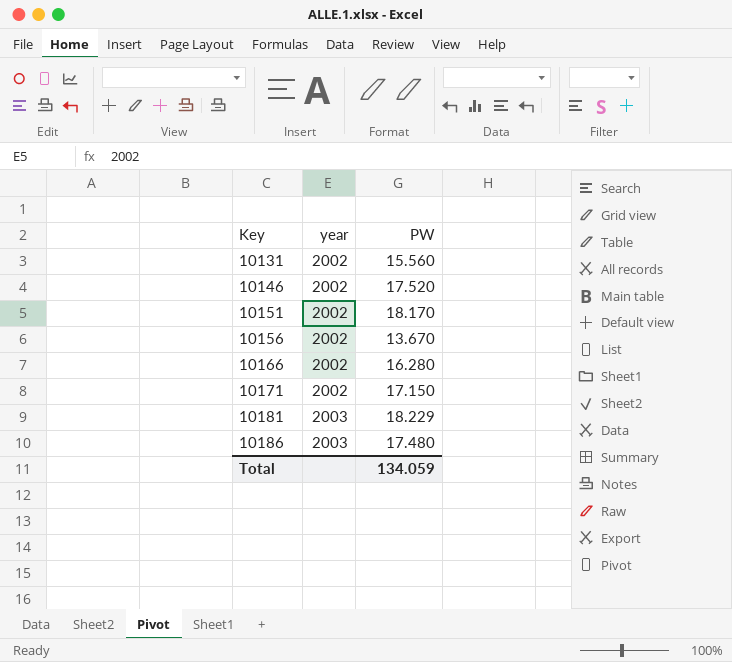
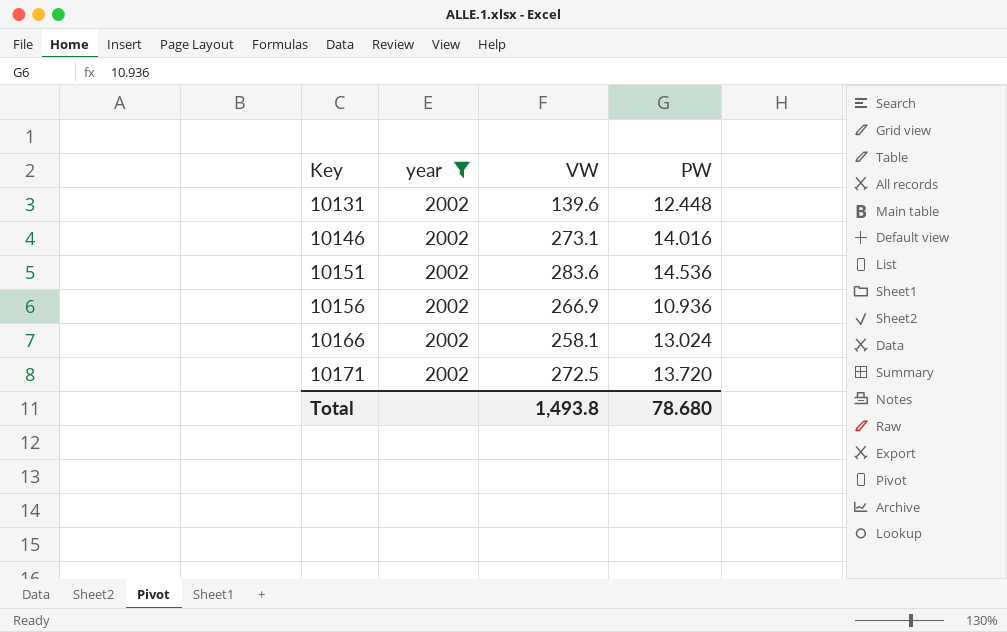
filter: none -> year = 2002
column VW | position: none -> 3
10131 | PW: 15.560 -> 12.448
10146 | PW: 17.520 -> 14.016
10151 | PW: 18.170 -> 14.536
10156 | PW: 13.670 -> 10.936
10166 | PW: 16.280 -> 13.024
10171 | PW: 17.150 -> 13.720
Total | PW: 134.059 -> 78.680

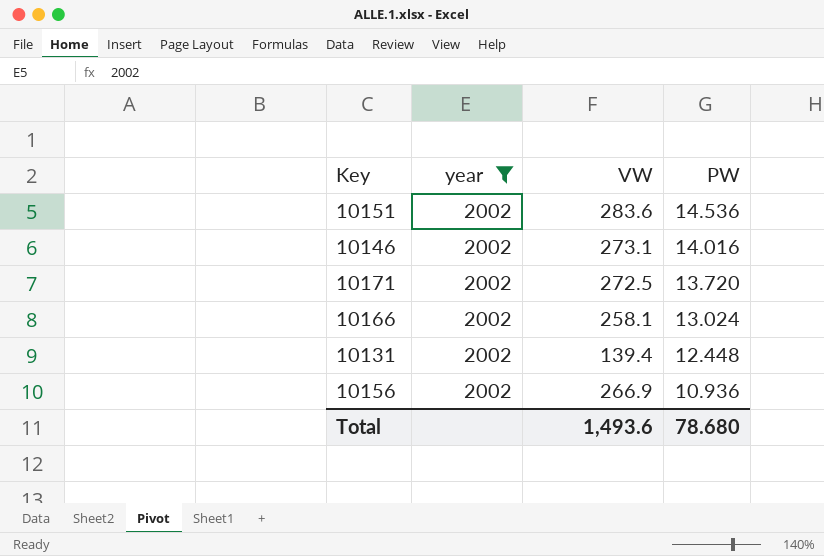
row order: Key ascending -> PW descending
10131 | VW: 139.6 -> 139.4
Total | VW: 1,493.8 -> 1,493.6

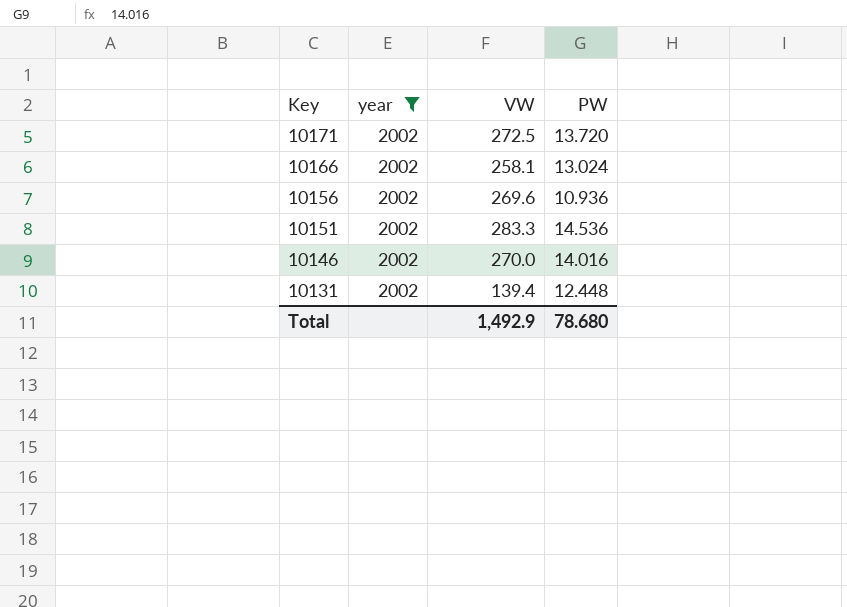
row order: PW descending -> Key descending
10156 | VW: 266.9 -> 269.6
10151 | VW: 283.6 -> 283.3
10146 | VW: 273.1 -> 270.0
Total | VW: 1,493.6 -> 1,492.9

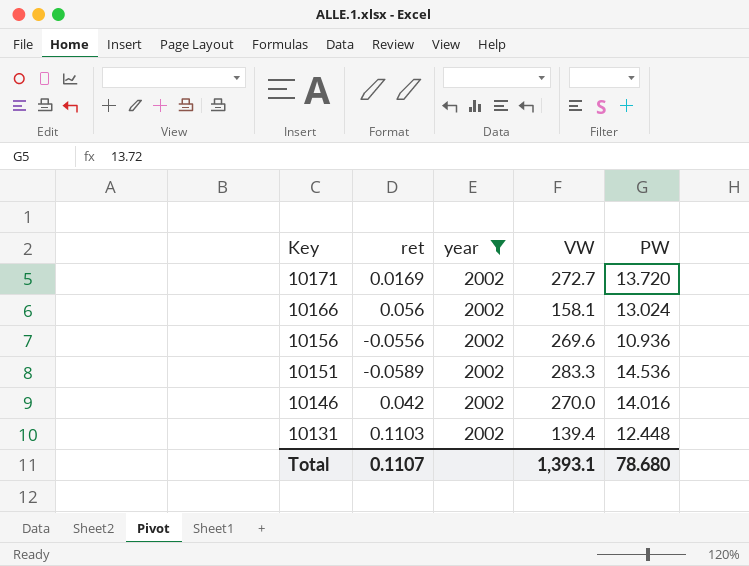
column ret | position: none -> 2
10171 | VW: 272.5 -> 272.7
10166 | VW: 258.1 -> 158.1
Total | VW: 1,492.9 -> 1,393.1

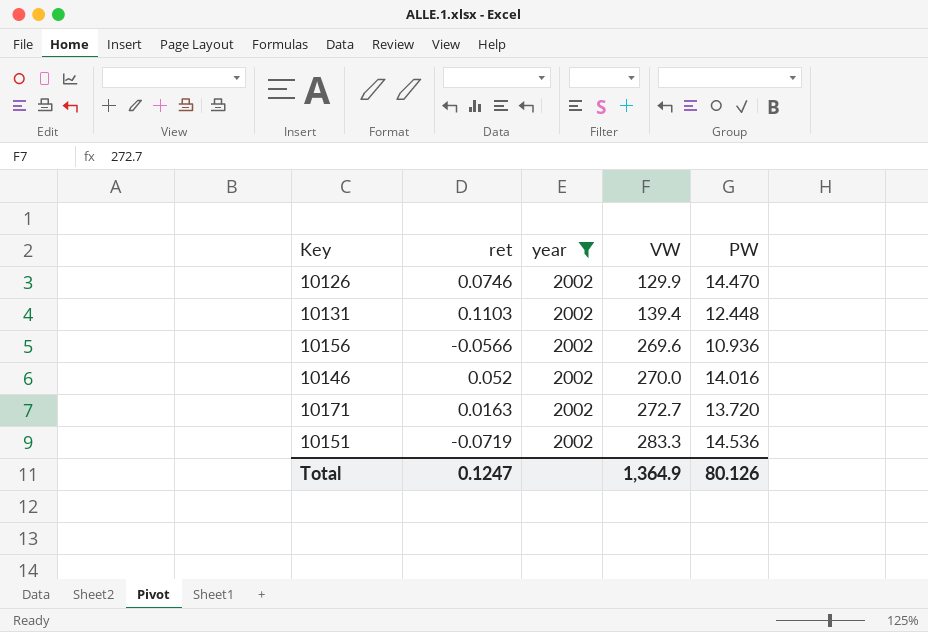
row order: Key descending -> VW ascending
row 10166: 0.056 | 2002 | 158.1 | 13.024 -> none
row 10126: none -> 0.0746 | 2002 | 129.9 | 14.470
10156 | ret: -0.0556 -> -0.0566
10146 | ret: 0.042 -> 0.052
10171 | ret: 0.0169 -> 0.0163
10151 | ret: -0.0589 -> -0.0719
Total | ret: 0.1107 -> 0.1247
Total | VW: 1,393.1 -> 1,364.9
Total | PW: 78.680 -> 80.126

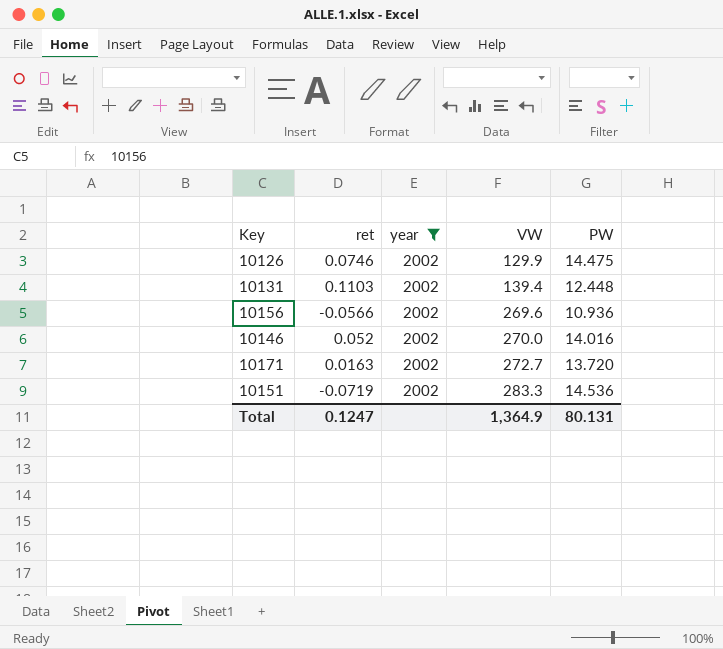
10126 | PW: 14.470 -> 14.475
Total | PW: 80.126 -> 80.131

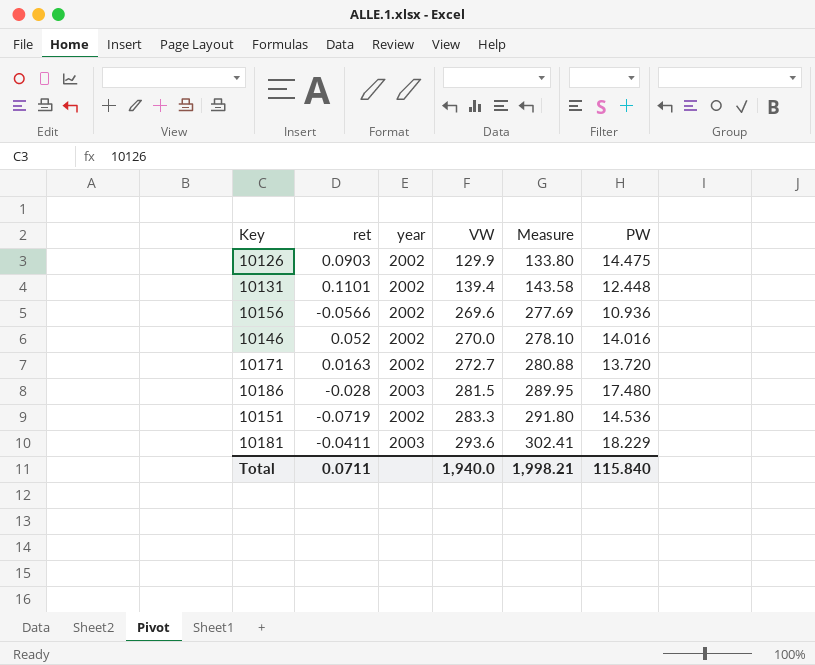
filter: year = 2002 -> none
column Measure | formula: none -> [VW] * 1.03
10126 | ret: 0.0746 -> 0.0903
10131 | ret: 0.1103 -> 0.1101
Total | ret: 0.1247 -> 0.0711
Total | VW: 1,364.9 -> 1,940.0
Total | PW: 80.131 -> 115.840

